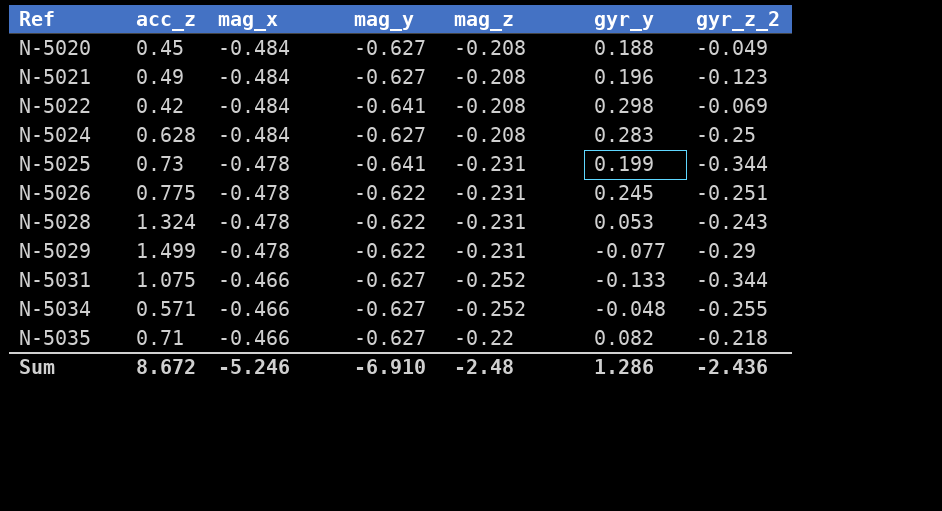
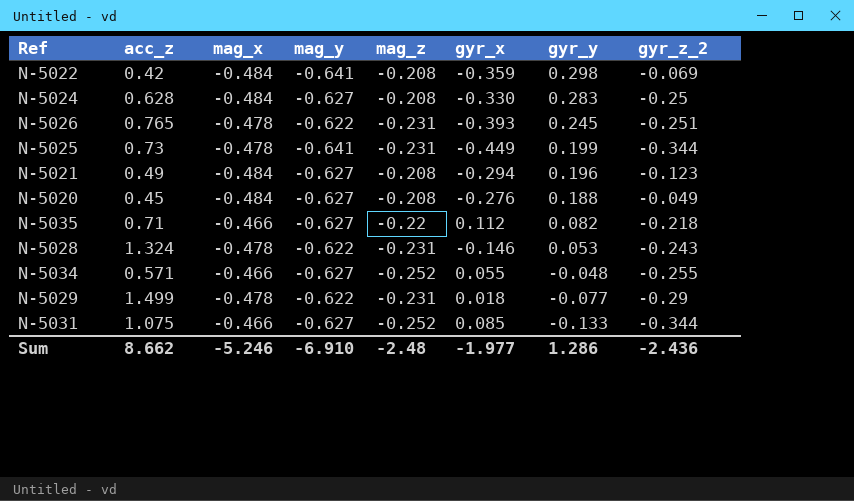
row order: Ref ascending -> gyr_y descending
column gyr_x | position: none -> 6
N-5026 | acc_z: 0.775 -> 0.765
Sum | acc_z: 8.672 -> 8.662

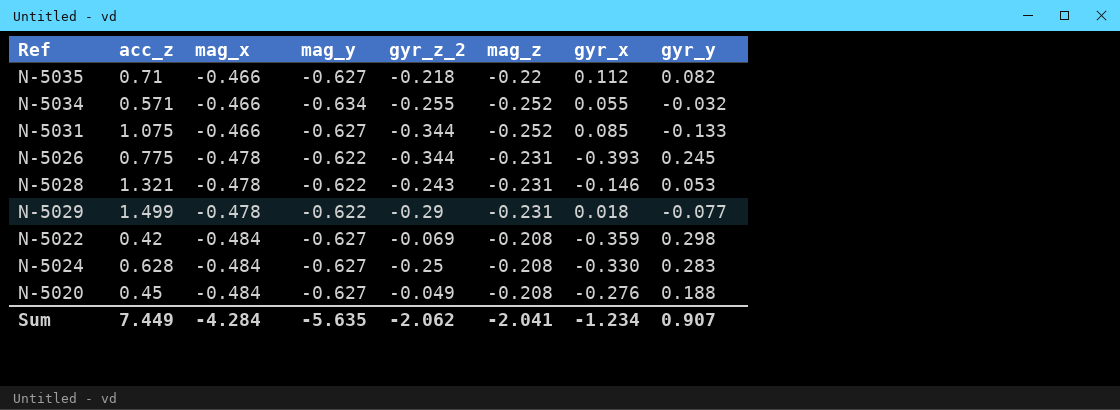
row order: gyr_y descending -> mag_x descending
column gyr_z_2 | position: 8 -> 5
row N-5025: 0.73 | -0.478 | -0.641 | -0.231 | -0.449 | 0.199 | -0.344 -> none
row N-5021: 0.49 | -0.484 | -0.627 | -0.208 | -0.294 | 0.196 | -0.123 -> none
N-5034 | mag_y: -0.627 -> -0.634
N-5034 | gyr_y: -0.048 -> -0.032
N-5026 | acc_z: 0.765 -> 0.775
N-5026 | gyr_z_2: -0.251 -> -0.344
N-5028 | acc_z: 1.324 -> 1.321
N-5022 | mag_y: -0.641 -> -0.627
Sum | acc_z: 8.662 -> 7.449
Sum | mag_x: -5.246 -> -4.284
Sum | mag_y: -6.910 -> -5.635
Sum | gyr_z_2: -2.436 -> -2.062
Sum | mag_z: -2.48 -> -2.041
Sum | gyr_x: -1.977 -> -1.234
Sum | gyr_y: 1.286 -> 0.907

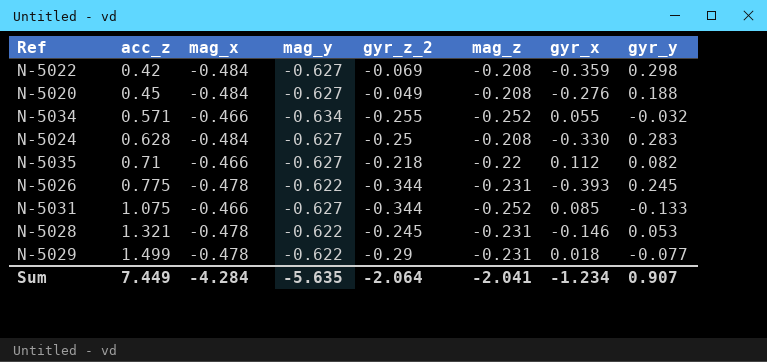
row order: mag_x descending -> acc_z ascending
N-5028 | gyr_z_2: -0.243 -> -0.245
Sum | gyr_z_2: -2.062 -> -2.064

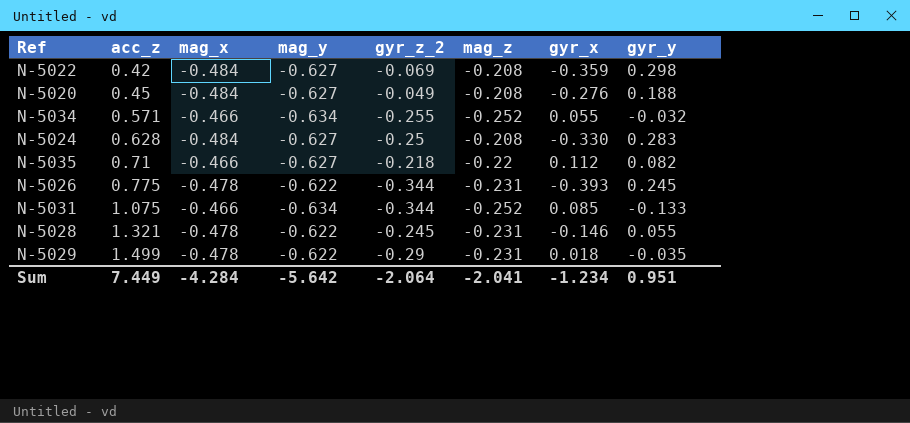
N-5031 | mag_y: -0.627 -> -0.634
N-5028 | gyr_y: 0.053 -> 0.055
N-5029 | gyr_y: -0.077 -> -0.035
Sum | mag_y: -5.635 -> -5.642
Sum | gyr_y: 0.907 -> 0.951

